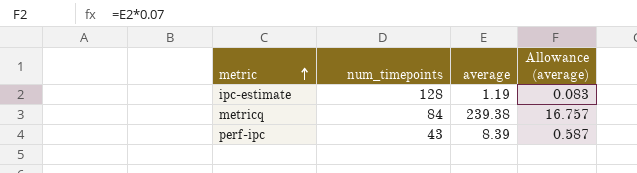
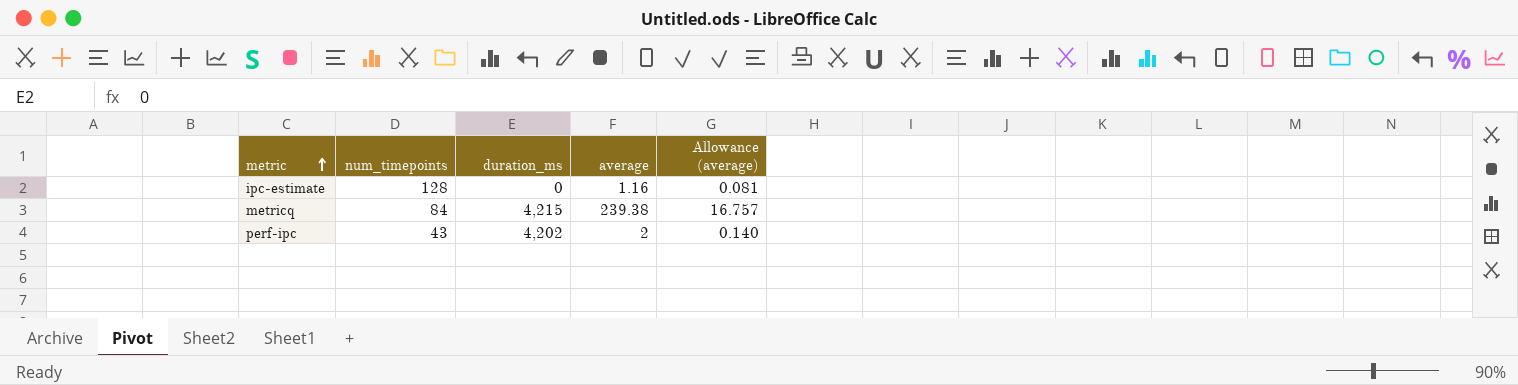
column duration_ms | position: none -> 3
ipc-estimate | average: 1.19 -> 1.16
ipc-estimate | Allowance (average): 0.083 -> 0.081
perf-ipc | average: 8.39 -> 2
perf-ipc | Allowance (average): 0.587 -> 0.140

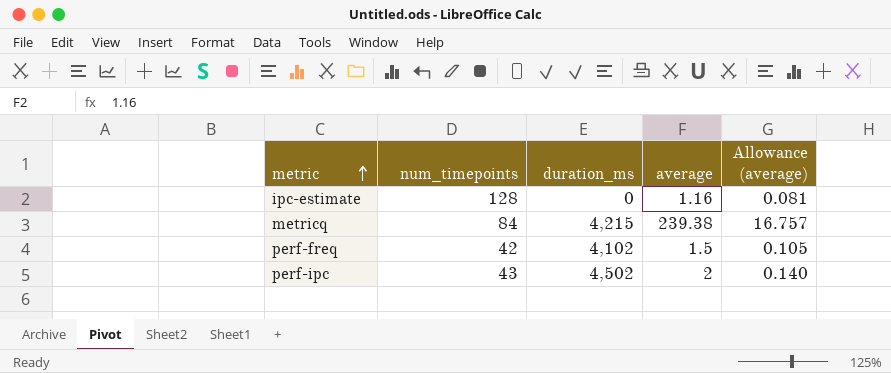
row perf-freq: none -> 42 | 4,102 | 1.5 | 0.105
perf-ipc | duration_ms: 4,202 -> 4,502

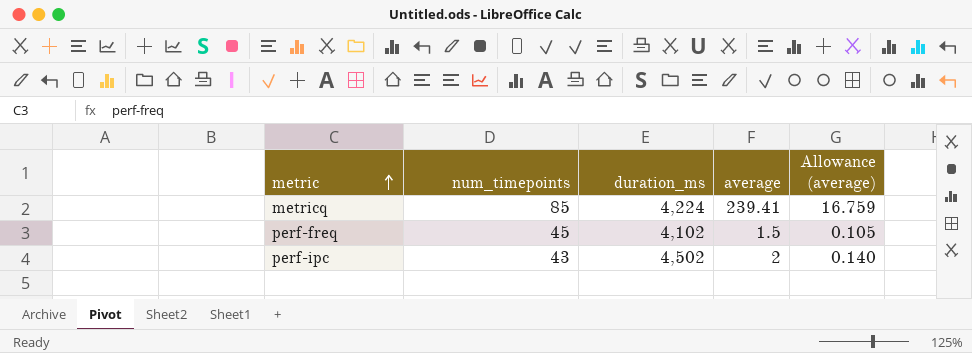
row ipc-estimate: 128 | 0 | 1.16 | 0.081 -> none
metricq | num_timepoints: 84 -> 85
metricq | duration_ms: 4,215 -> 4,224
metricq | average: 239.38 -> 239.41
metricq | Allowance (average): 16.757 -> 16.759
perf-freq | num_timepoints: 42 -> 45

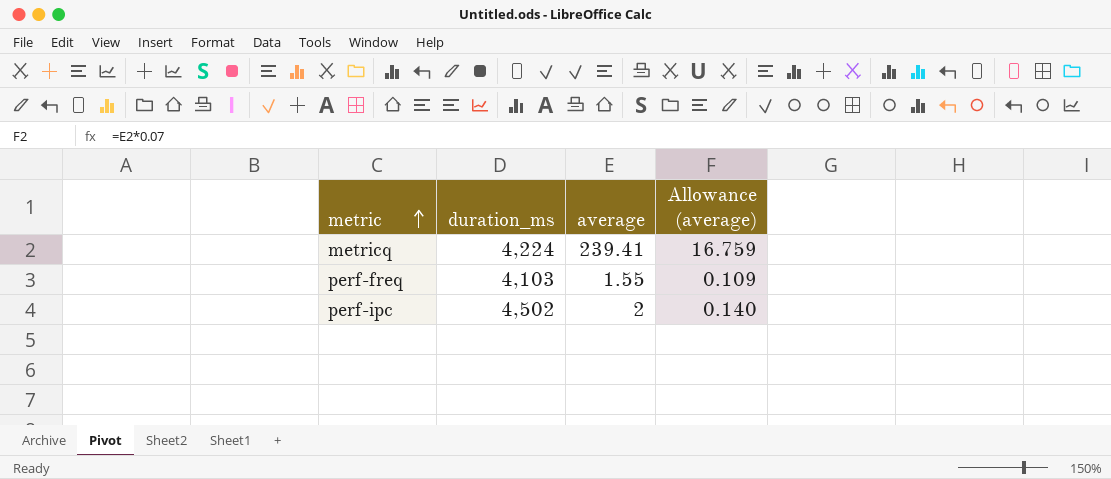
column num_timepoints | position: 2 -> none
perf-freq | duration_ms: 4,102 -> 4,103
perf-freq | average: 1.5 -> 1.55
perf-freq | Allowance (average): 0.105 -> 0.109

